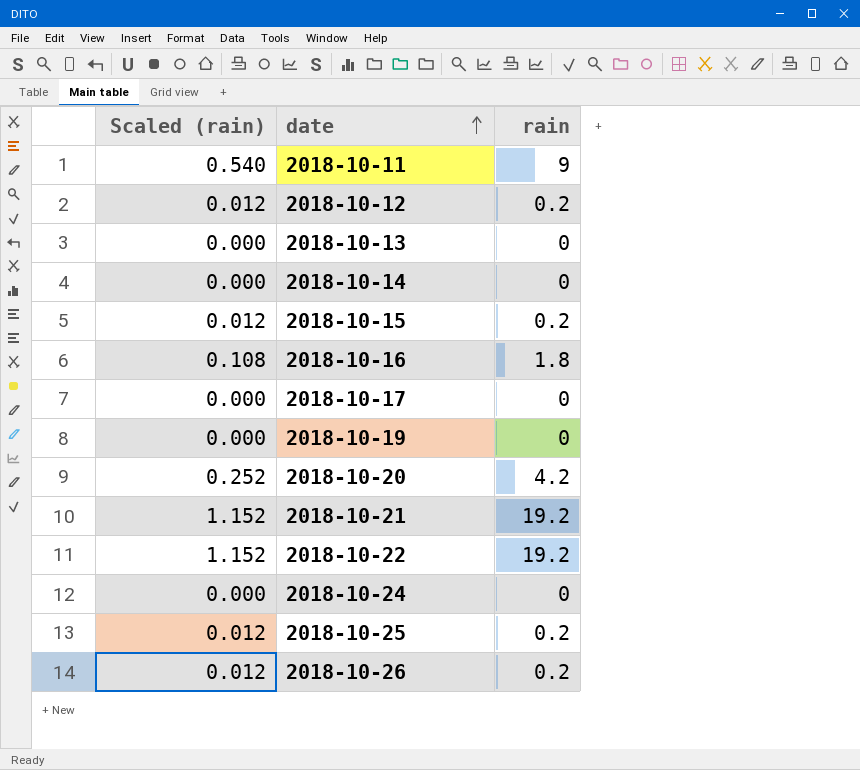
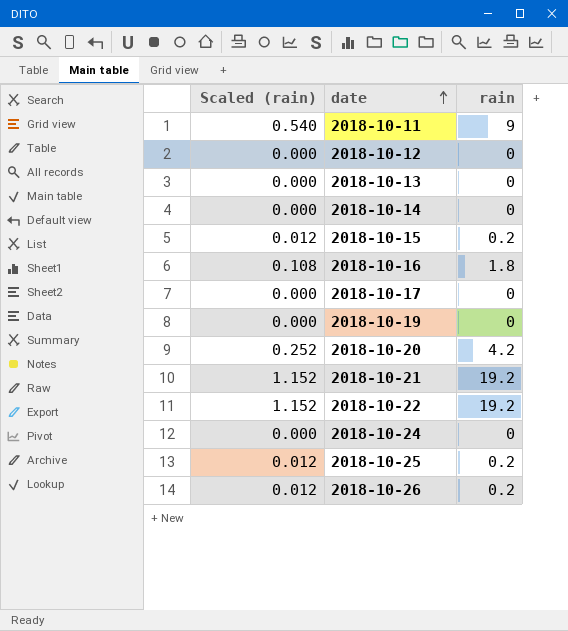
2018-10-12 | Scaled (rain): 0.012 -> 0.000
2018-10-12 | rain: 0.2 -> 0

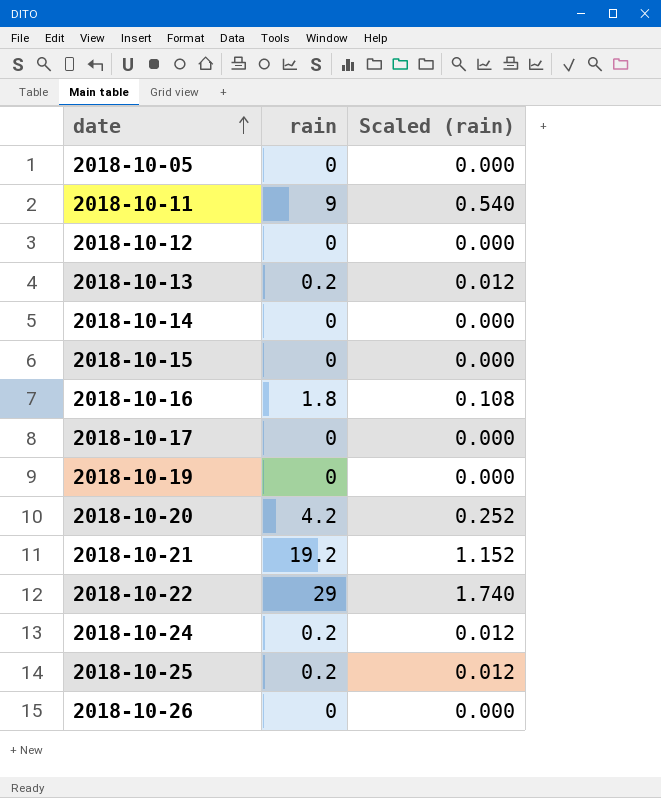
column Scaled (rain) | position: 1 -> 3
row 2018-10-05: none -> 0 | 0.000
2018-10-13 | rain: 0 -> 0.2
2018-10-13 | Scaled (rain): 0.000 -> 0.012
2018-10-15 | rain: 0.2 -> 0
2018-10-15 | Scaled (rain): 0.012 -> 0.000
2018-10-22 | rain: 19.2 -> 29
2018-10-22 | Scaled (rain): 1.152 -> 1.740
2018-10-24 | rain: 0 -> 0.2
2018-10-24 | Scaled (rain): 0.000 -> 0.012
2018-10-26 | rain: 0.2 -> 0
2018-10-26 | Scaled (rain): 0.012 -> 0.000

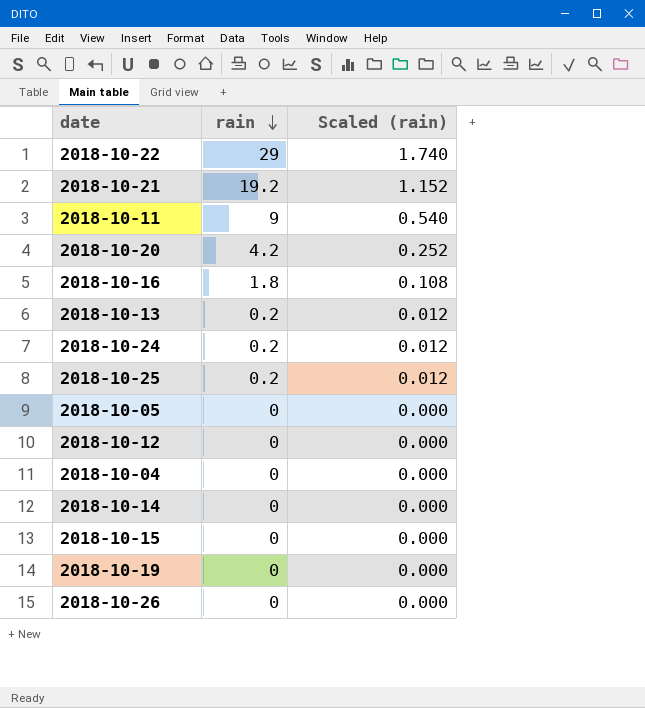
row order: date ascending -> rain descending
row 2018-10-17: 0 | 0.000 -> none
row 2018-10-04: none -> 0 | 0.000

